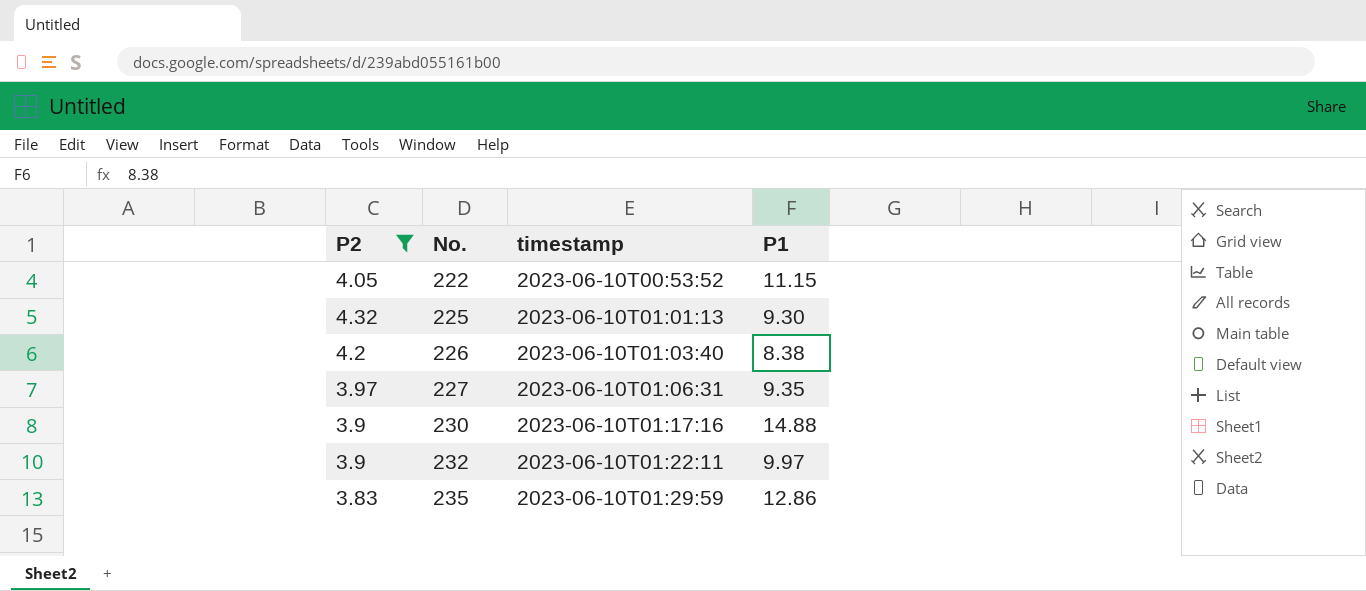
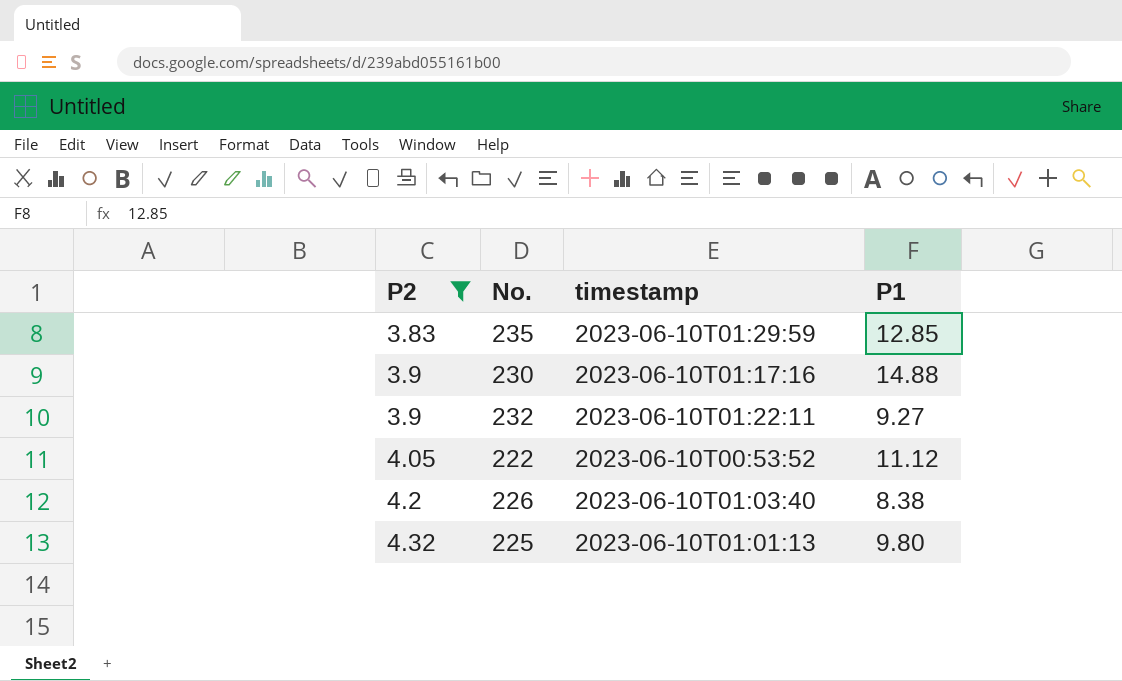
row order: No. ascending -> P2 ascending
row 227: 3.97 | 2023-06-10T01:06:31 | 9.35 -> none
235 | P1: 12.86 -> 12.85
232 | P1: 9.97 -> 9.27
222 | P1: 11.15 -> 11.12
225 | P1: 9.30 -> 9.80

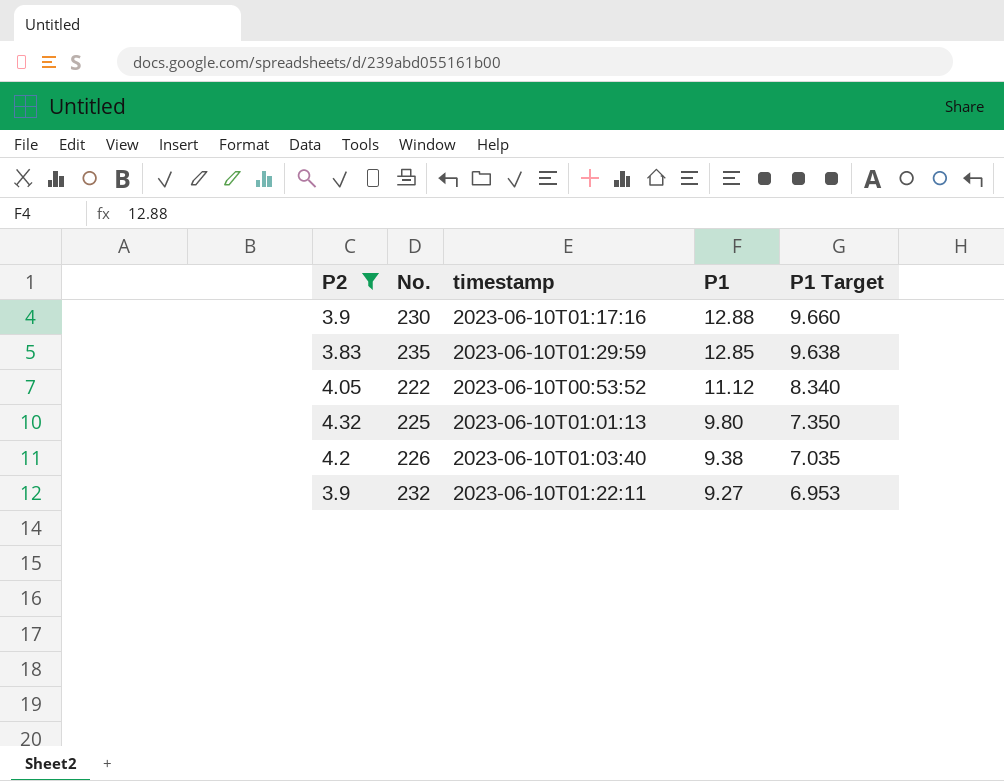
row order: P2 ascending -> P1 descending
column P1 Target | formula: none -> [P1] * 0.75
230 | P1: 14.88 -> 12.88
226 | P1: 8.38 -> 9.38

